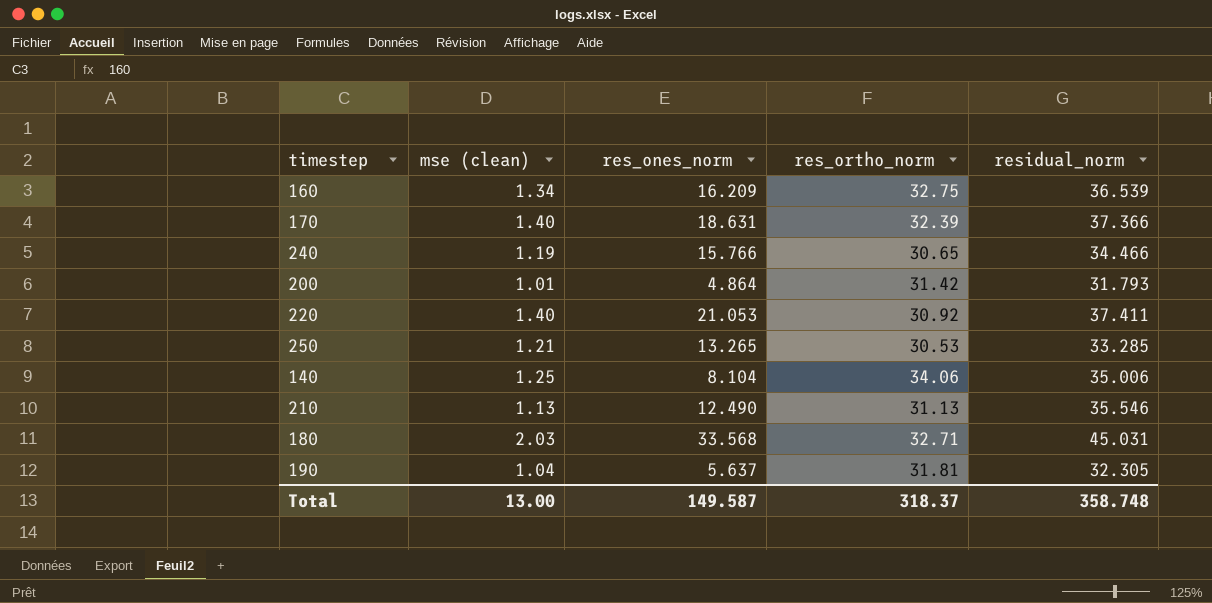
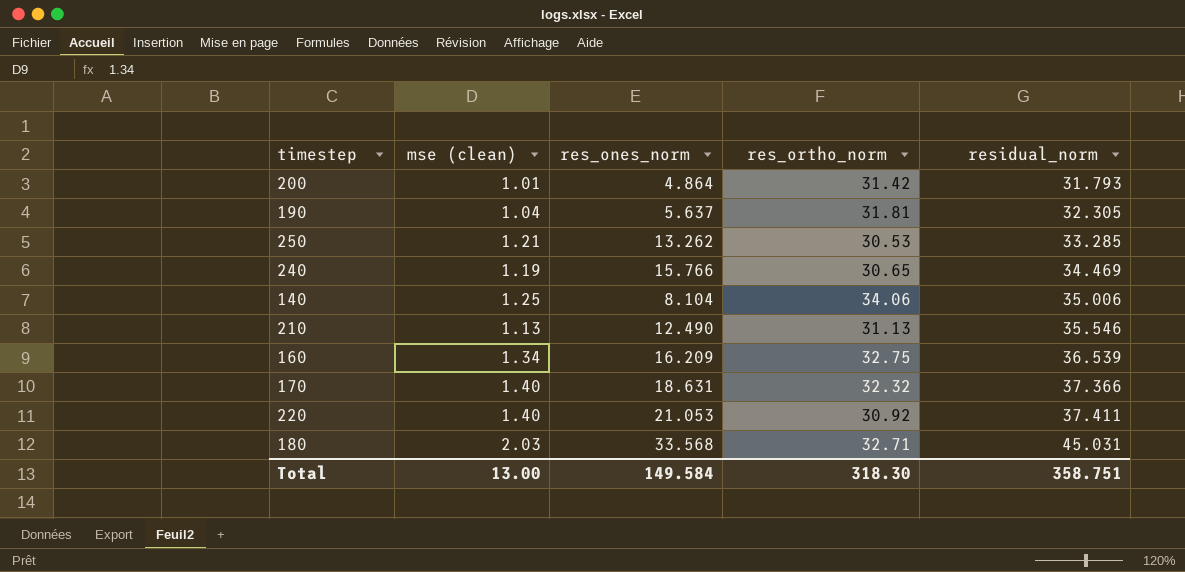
row order: none -> residual_norm ascending
250 | res_ones_norm: 13.265 -> 13.262
240 | residual_norm: 34.466 -> 34.469
170 | res_ortho_norm: 32.39 -> 32.32
Total | res_ones_norm: 149.587 -> 149.584
Total | res_ortho_norm: 318.37 -> 318.30
Total | residual_norm: 358.748 -> 358.751

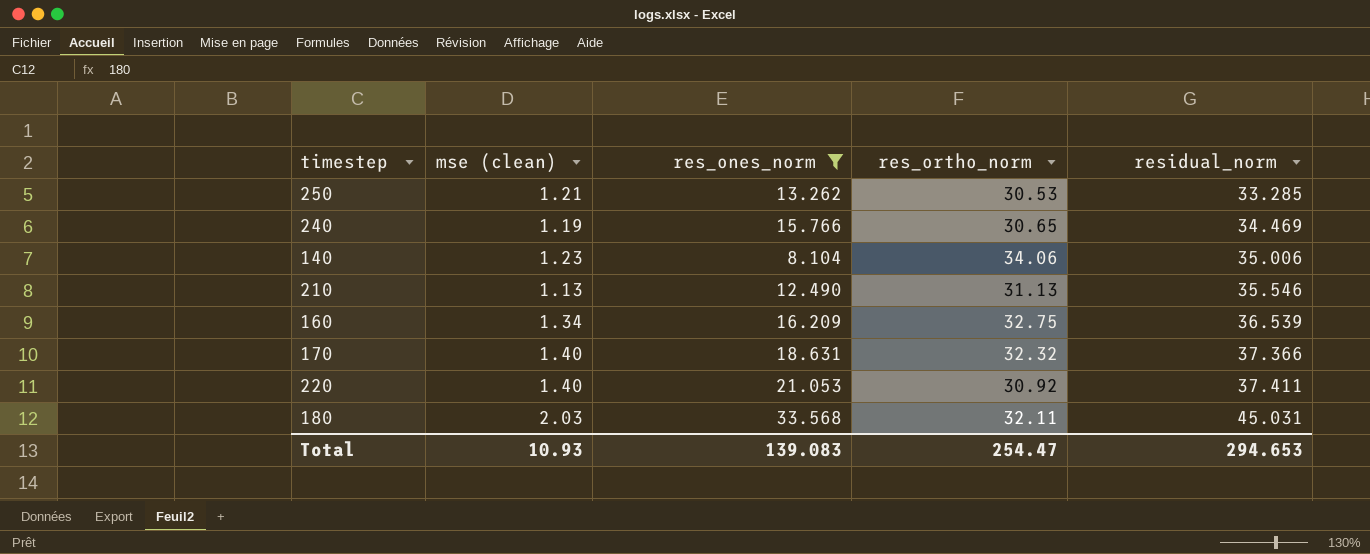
filter: none -> res_ones_norm >= 8.104
140 | mse (clean): 1.25 -> 1.23
180 | res_ortho_norm: 32.71 -> 32.11
Total | mse (clean): 13.00 -> 10.93
Total | res_ones_norm: 149.584 -> 139.083
Total | res_ortho_norm: 318.30 -> 254.47
Total | residual_norm: 358.751 -> 294.653

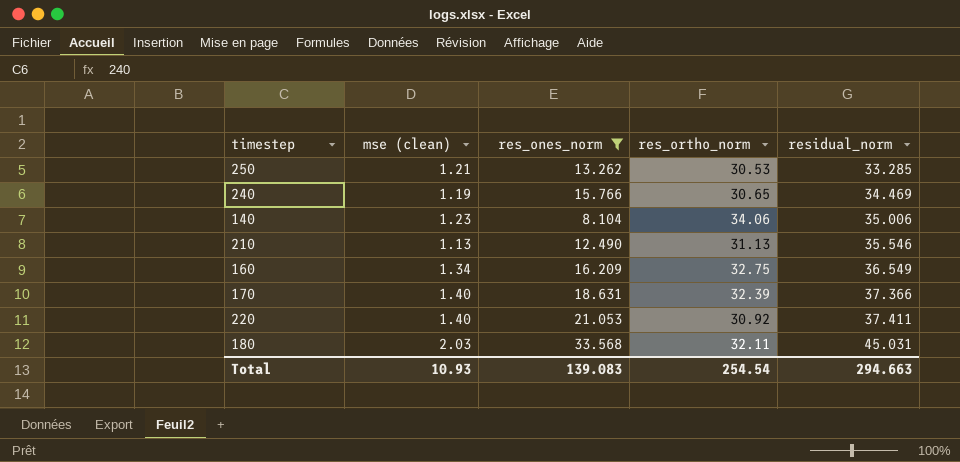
160 | residual_norm: 36.539 -> 36.549
170 | res_ortho_norm: 32.32 -> 32.39
Total | res_ortho_norm: 254.47 -> 254.54
Total | residual_norm: 294.653 -> 294.663

